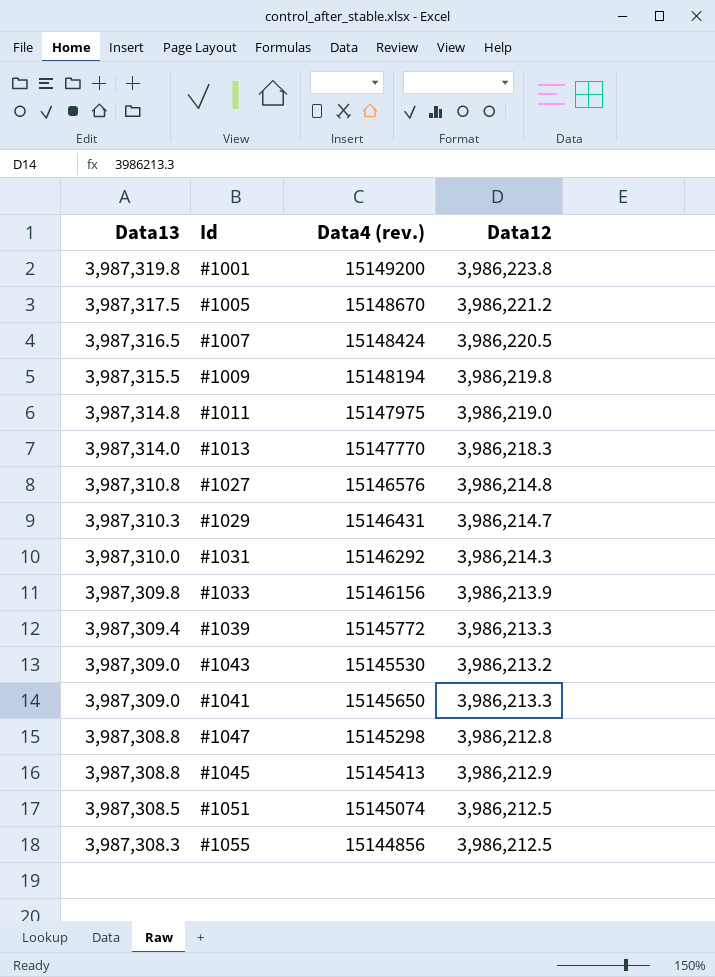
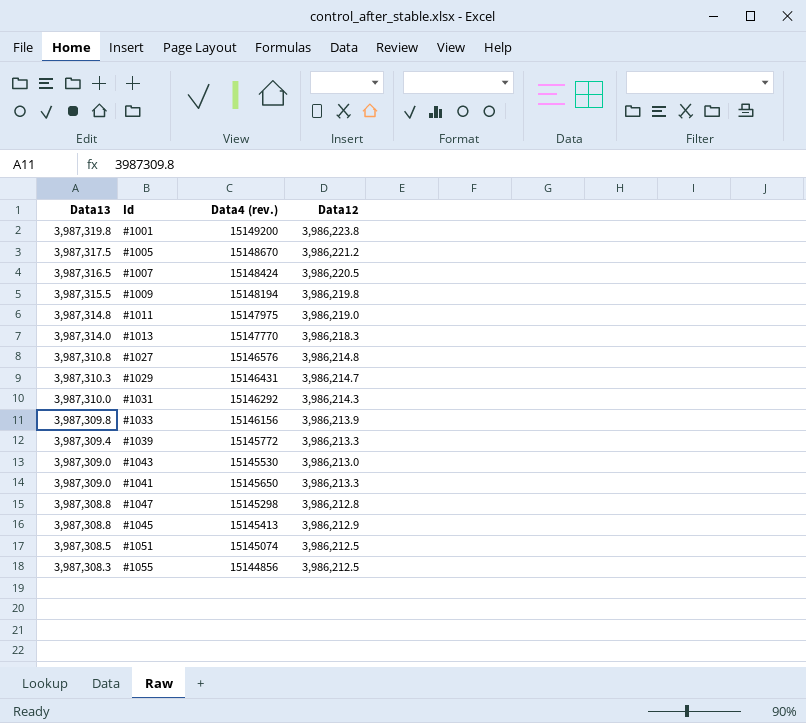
#1043 | Data12: 3,986,213.2 -> 3,986,213.0

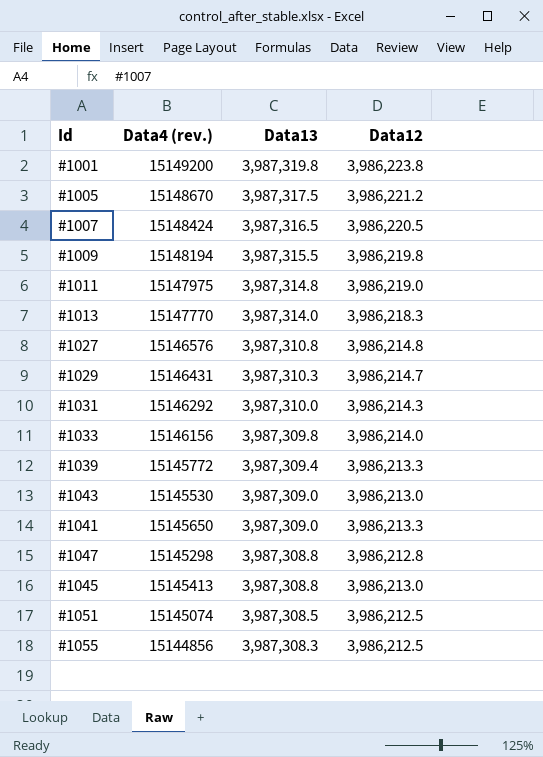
column Data13 | position: 1 -> 3
#1033 | Data12: 3,986,213.9 -> 3,986,214.0
#1045 | Data12: 3,986,212.9 -> 3,986,213.0

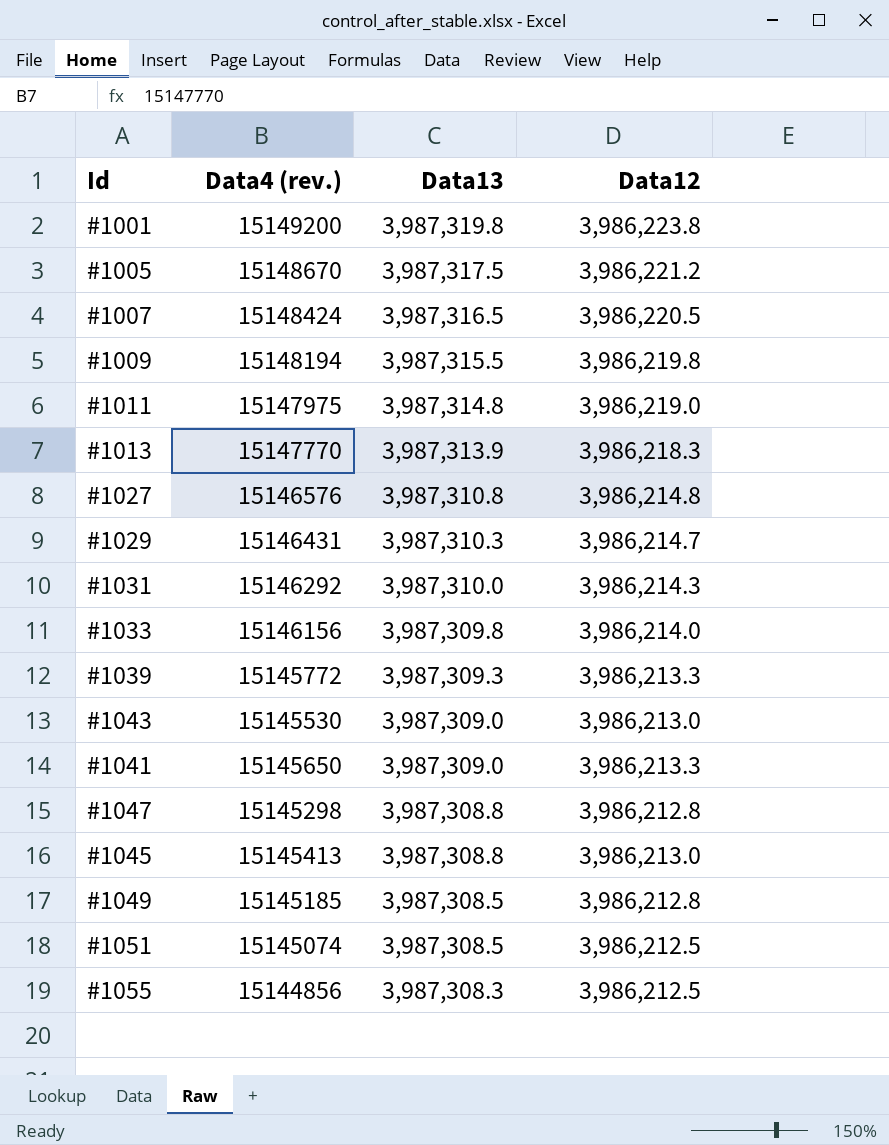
#1013 | Data13: 3,987,314.0 -> 3,987,313.9
#1039 | Data13: 3,987,309.4 -> 3,987,309.3
row #1049: none -> 15145185 | 3,987,308.5 | 3,986,212.8

